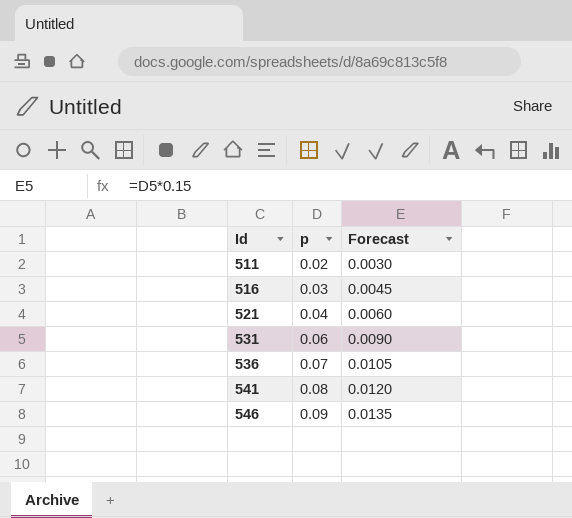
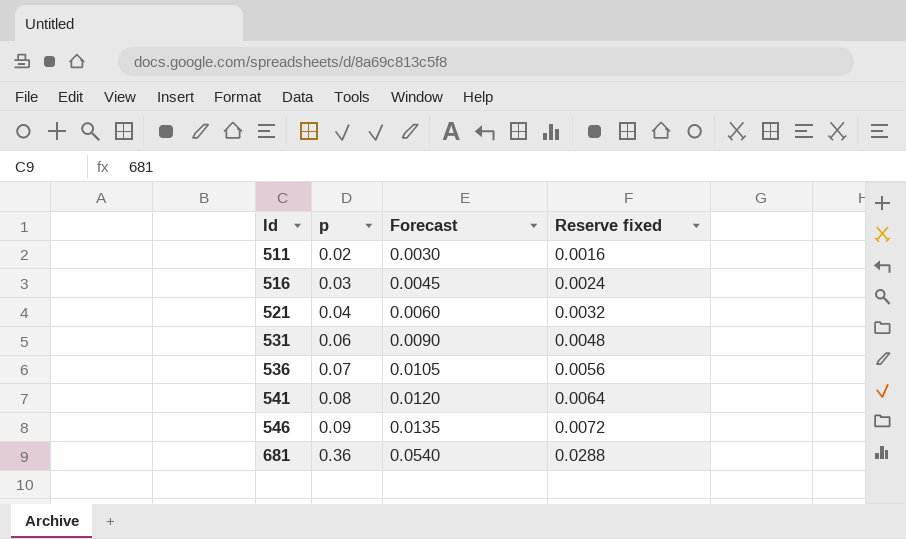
column Reserve fixed | formula: none -> [p] * 0.08
row 681: none -> 0.36 | 0.0540 | 0.0288

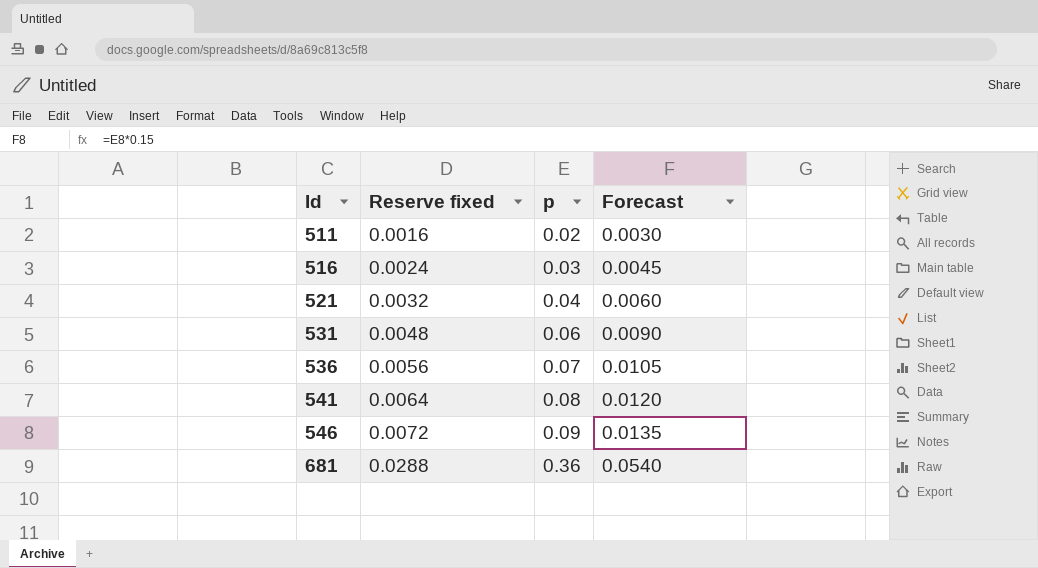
column Reserve fixed | position: 4 -> 2

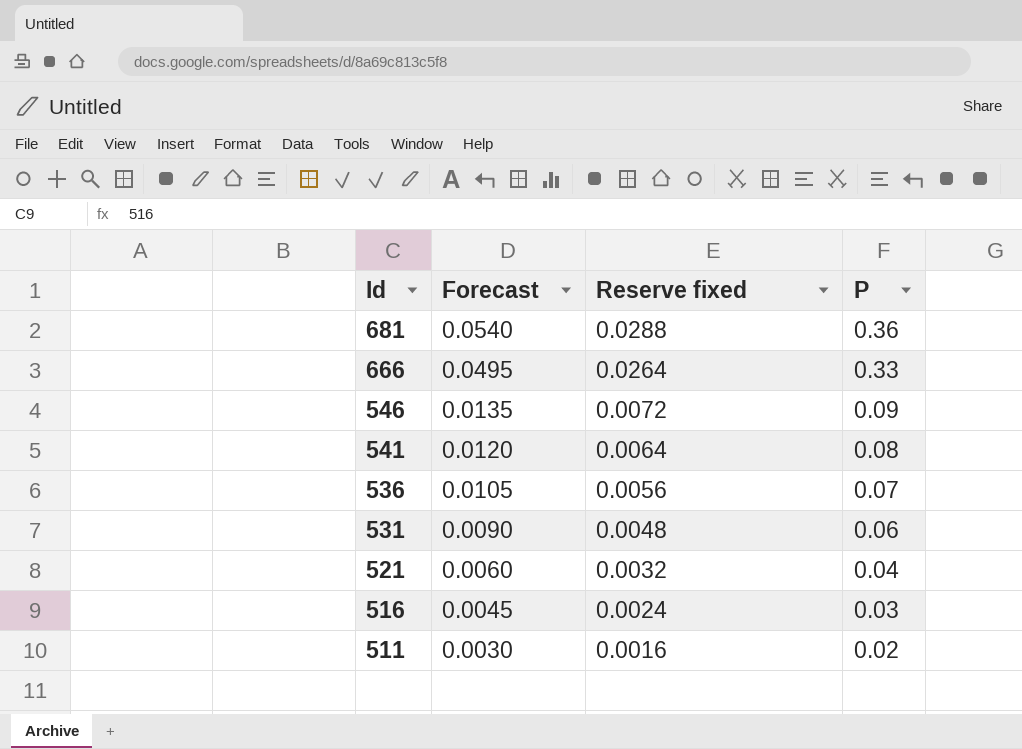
row order: Id ascending -> Id descending
column Forecast | position: 4 -> 2
column name: p -> P
row 666: none -> 0.0495 | 0.0264 | 0.33

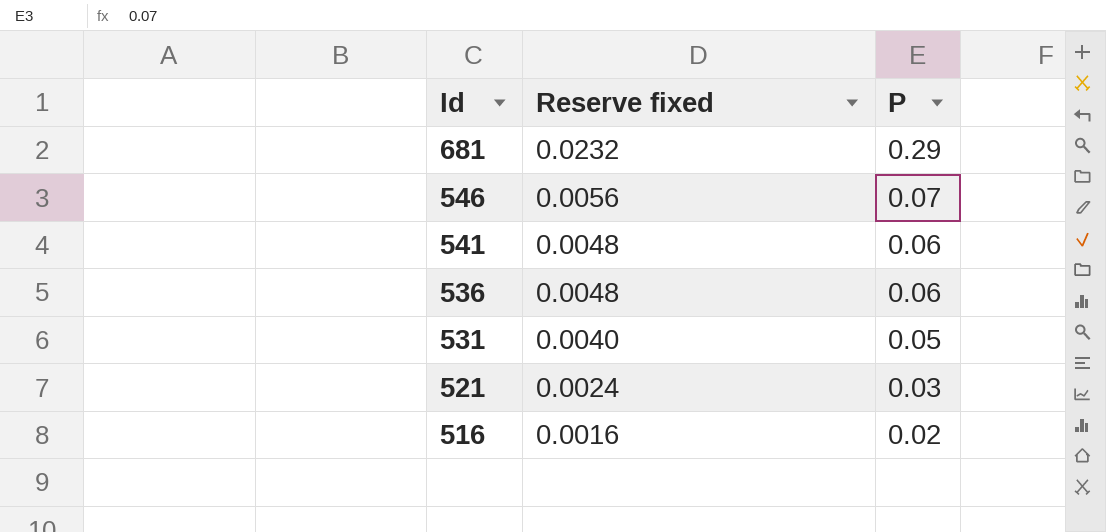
column Forecast | formula: [P] * 0.15 -> none
row 666: 0.0495 | 0.0264 | 0.33 -> none
row 511: 0.0030 | 0.0016 | 0.02 -> none
681 | Reserve fixed: 0.0288 -> 0.0232
681 | P: 0.36 -> 0.29
546 | Reserve fixed: 0.0072 -> 0.0056
546 | P: 0.09 -> 0.07
541 | Reserve fixed: 0.0064 -> 0.0048
541 | P: 0.08 -> 0.06
536 | Reserve fixed: 0.0056 -> 0.0048
536 | P: 0.07 -> 0.06
531 | Reserve fixed: 0.0048 -> 0.0040
531 | P: 0.06 -> 0.05
521 | Reserve fixed: 0.0032 -> 0.0024
521 | P: 0.04 -> 0.03
516 | Reserve fixed: 0.0024 -> 0.0016
516 | P: 0.03 -> 0.02

